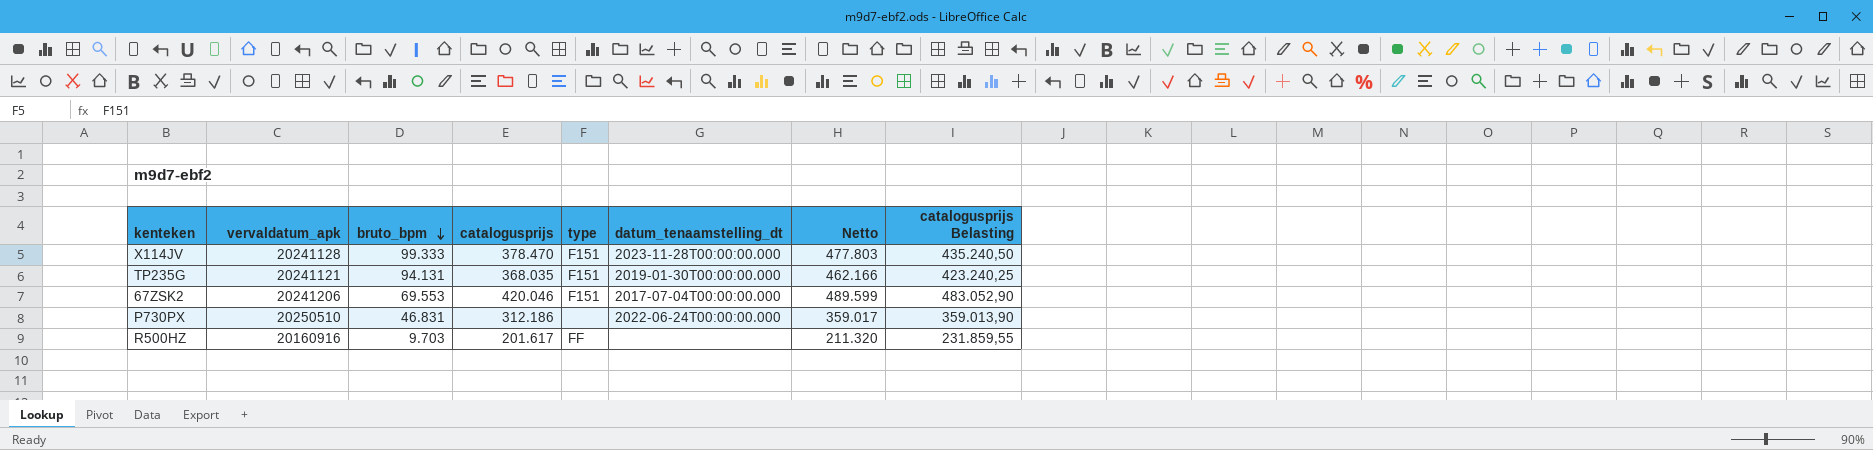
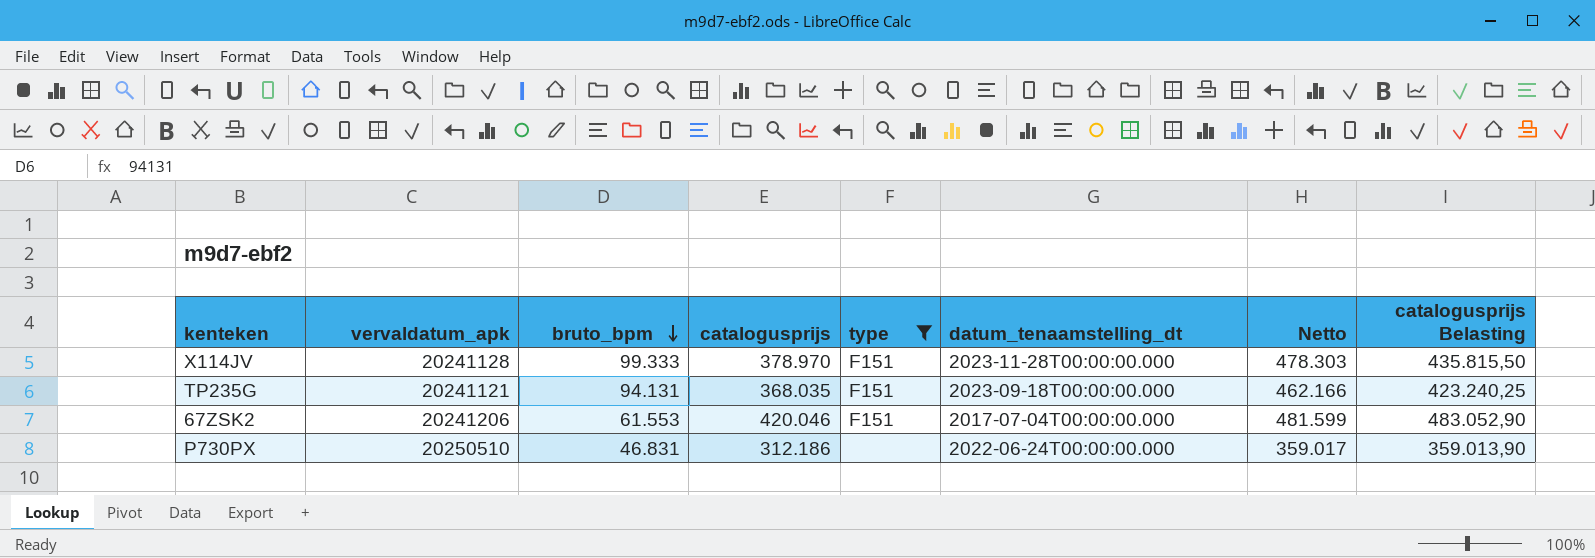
filter: none -> type != FF
X114JV | catalogusprijs: 378.470 -> 378.970
X114JV | Netto: 477.803 -> 478.303
X114JV | catalogusprijs Belasting: 435.240,50 -> 435.815,50
TP235G | datum_tenaamstelling_dt: 2019-01-30T00:00:00.000 -> 2023-09-18T00:00:00.000
67ZSK2 | bruto_bpm: 69.553 -> 61.553
67ZSK2 | Netto: 489.599 -> 481.599

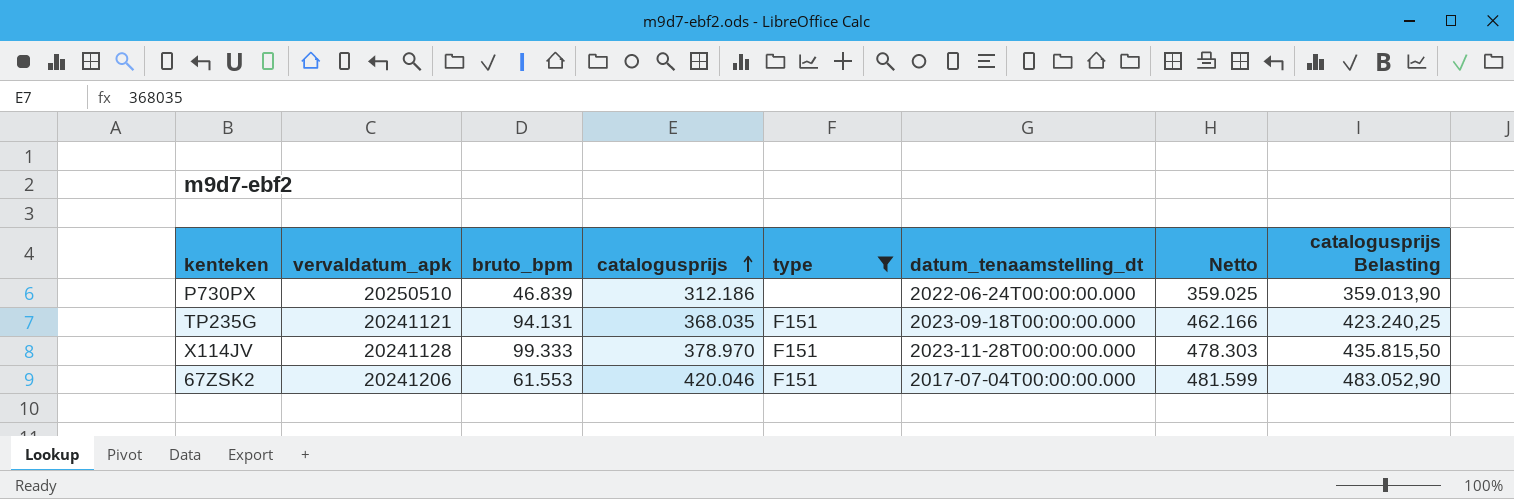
row order: bruto_bpm descending -> catalogusprijs ascending
P730PX | bruto_bpm: 46.831 -> 46.839
P730PX | Netto: 359.017 -> 359.025

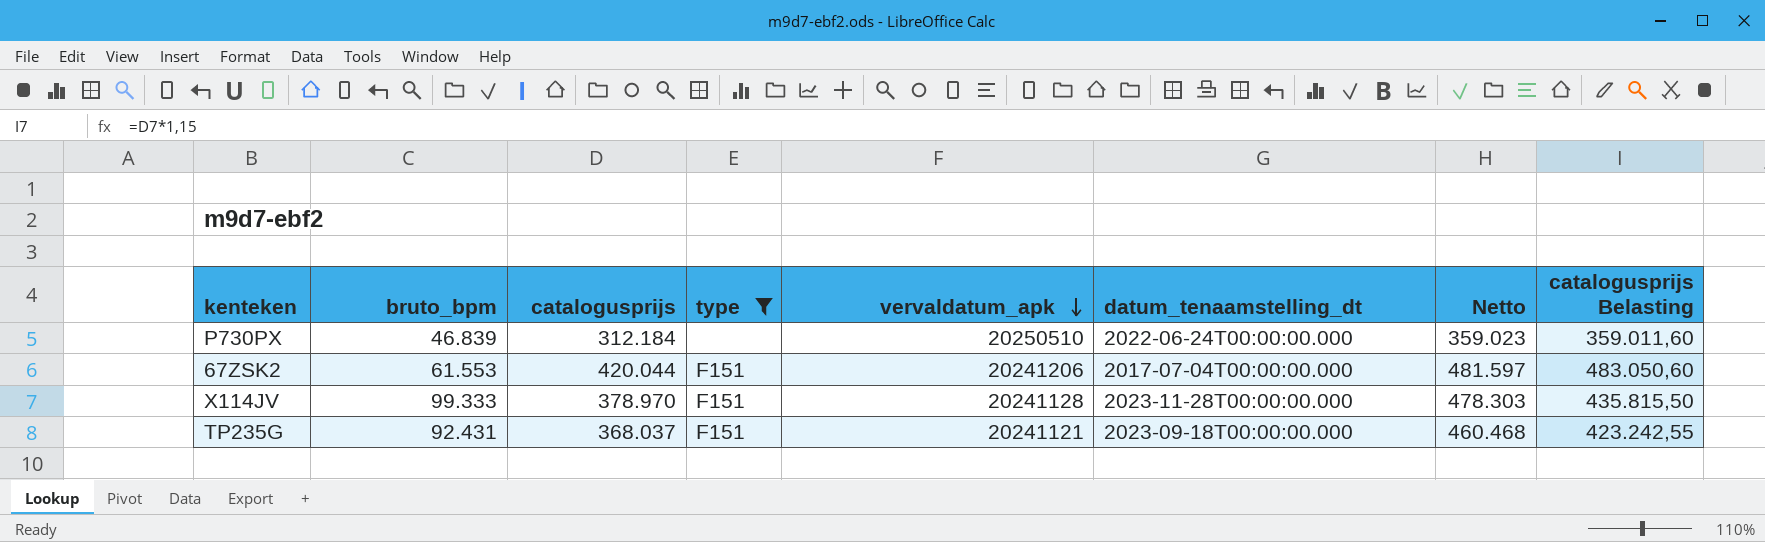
row order: catalogusprijs ascending -> vervaldatum_apk descending
column vervaldatum_apk | position: 2 -> 5
P730PX | catalogusprijs: 312.186 -> 312.184
P730PX | Netto: 359.025 -> 359.023
P730PX | catalogusprijs Belasting: 359.013,90 -> 359.011,60
67ZSK2 | catalogusprijs: 420.046 -> 420.044
67ZSK2 | Netto: 481.599 -> 481.597
67ZSK2 | catalogusprijs Belasting: 483.052,90 -> 483.050,60
TP235G | bruto_bpm: 94.131 -> 92.431
TP235G | catalogusprijs: 368.035 -> 368.037
TP235G | Netto: 462.166 -> 460.468
TP235G | catalogusprijs Belasting: 423.240,25 -> 423.242,55

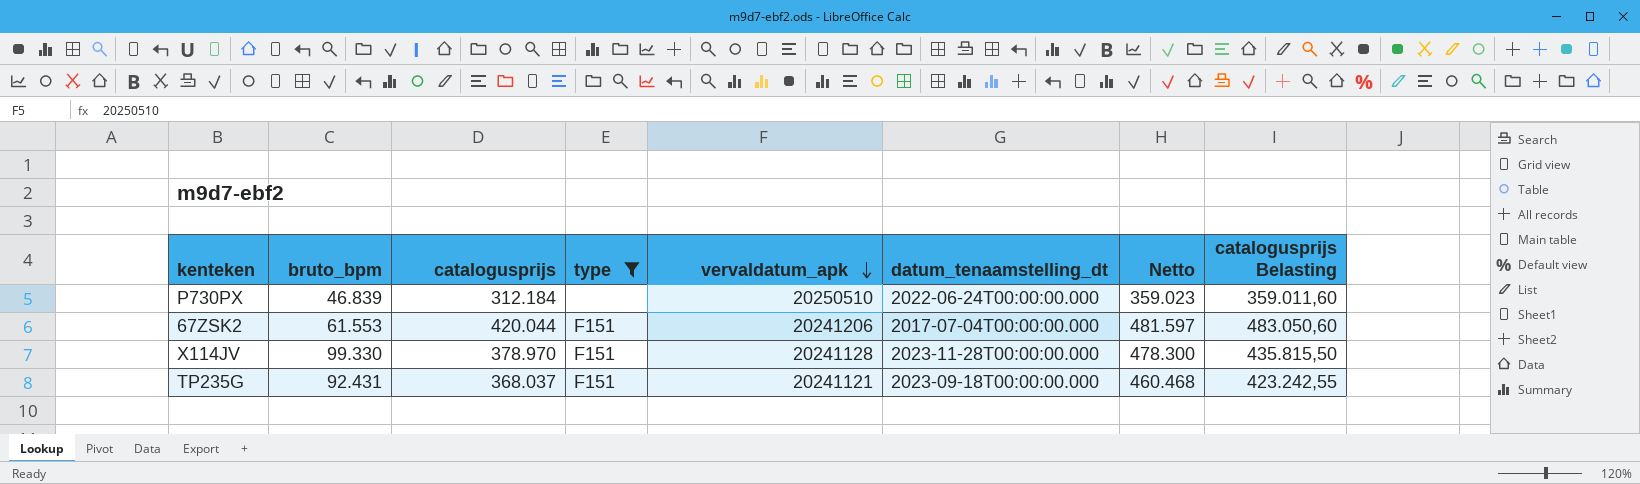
X114JV | bruto_bpm: 99.333 -> 99.330
X114JV | Netto: 478.303 -> 478.300

